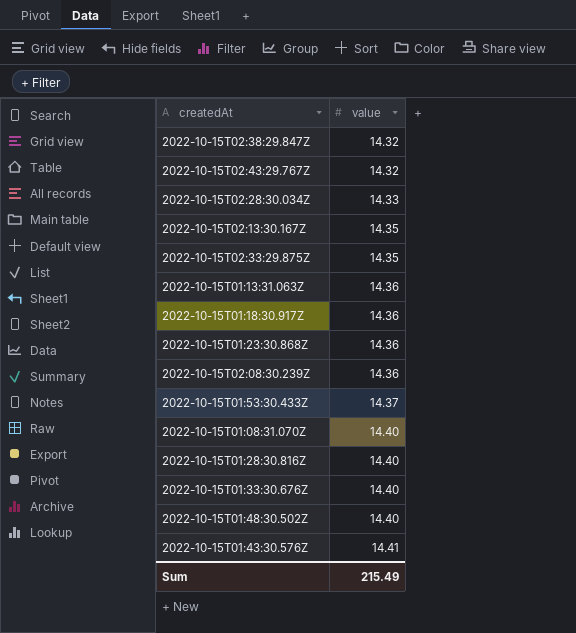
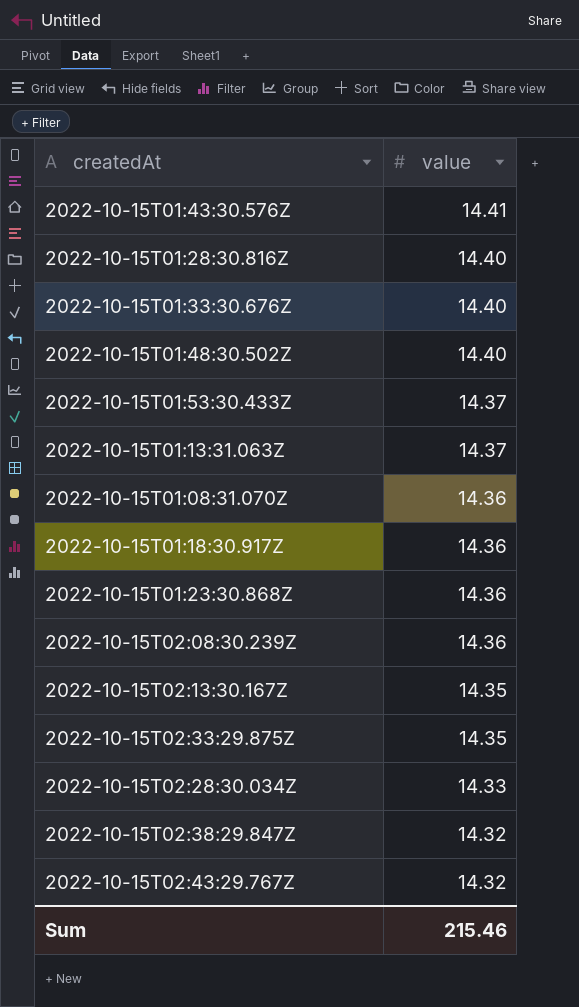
row order: value ascending -> value descending
2022-10-15T01:13:31.063Z | value: 14.36 -> 14.37
2022-10-15T01:08:31.070Z | value: 14.40 -> 14.36
Sum | value: 215.49 -> 215.46

